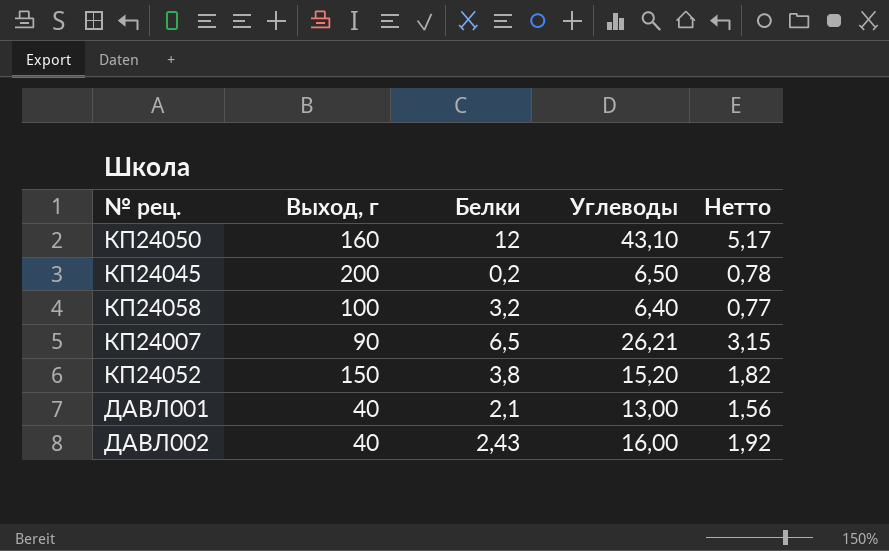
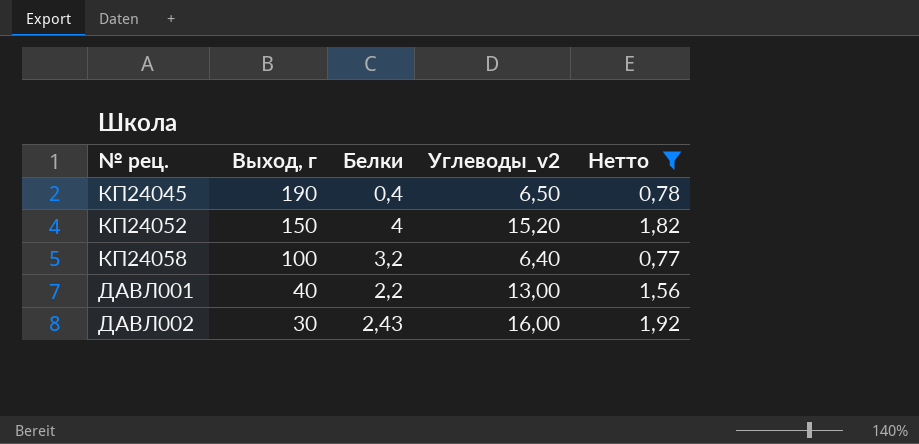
filter: none -> Нетто <= 1,92
row order: none -> Выход, г descending
column name: Углеводы -> Углеводы_v2
КП24045 | Выход, г: 200 -> 190
КП24045 | Белки: 0,2 -> 0,4
КП24052 | Белки: 3,8 -> 4
ДАВЛ001 | Белки: 2,1 -> 2,2
ДАВЛ002 | Выход, г: 40 -> 30

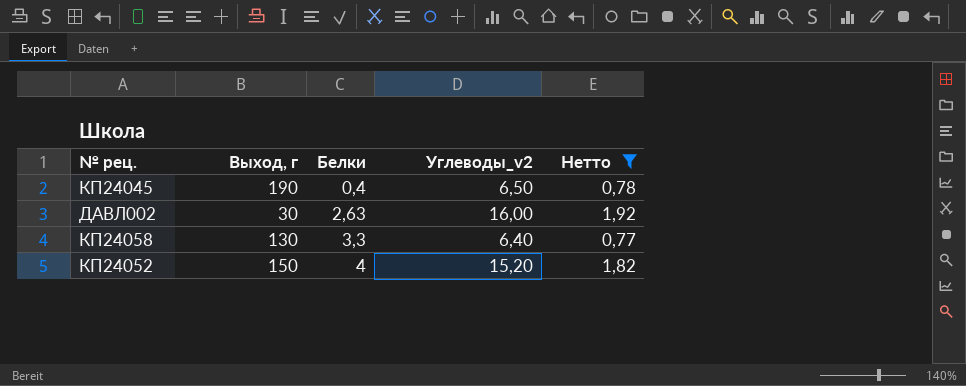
row order: Выход, г descending -> Белки ascending
row ДАВЛ001: 40 | 2,2 | 13,00 | 1,56 -> none
ДАВЛ002 | Белки: 2,43 -> 2,63
КП24058 | Выход, г: 100 -> 130
КП24058 | Белки: 3,2 -> 3,3

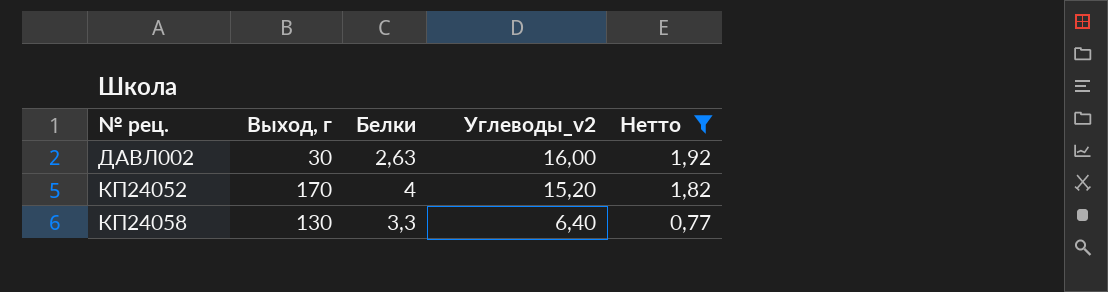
row order: Белки ascending -> № рец. ascending
row КП24045: 190 | 0,4 | 6,50 | 0,78 -> none
КП24052 | Выход, г: 150 -> 170

